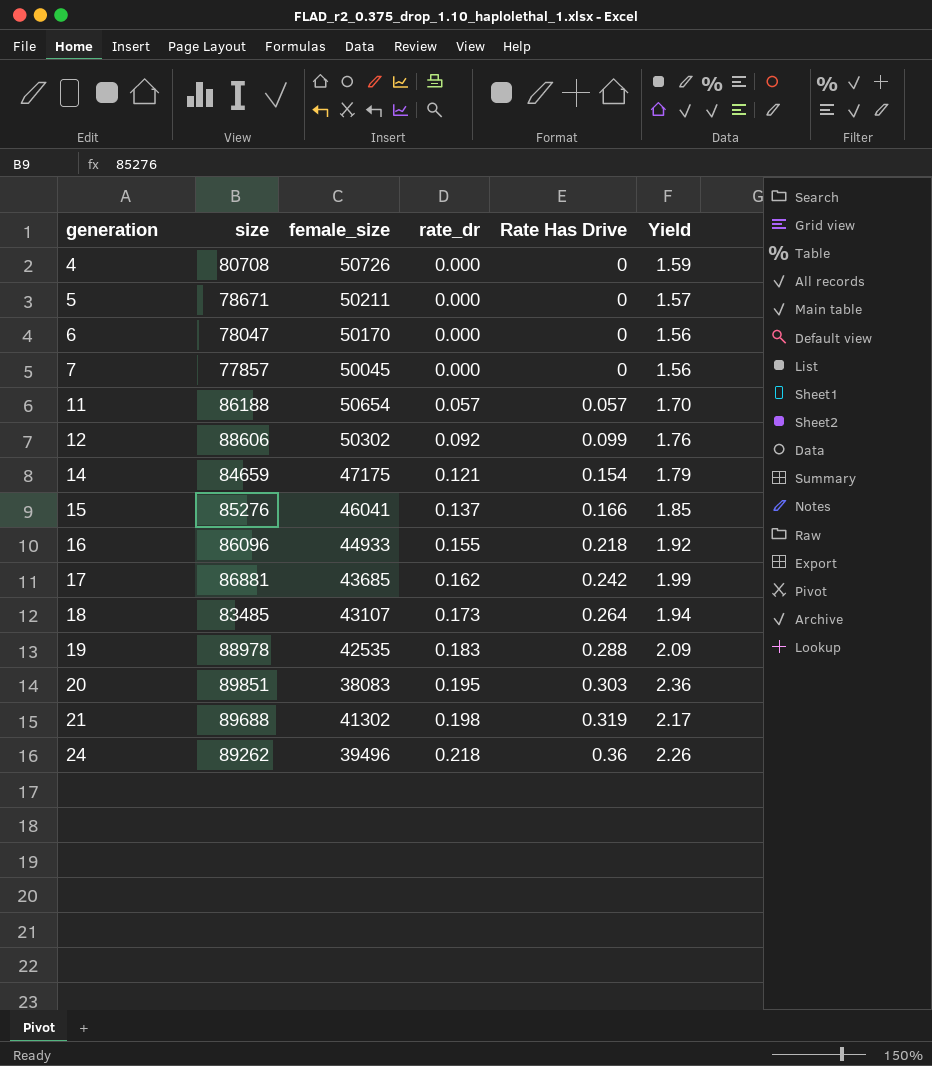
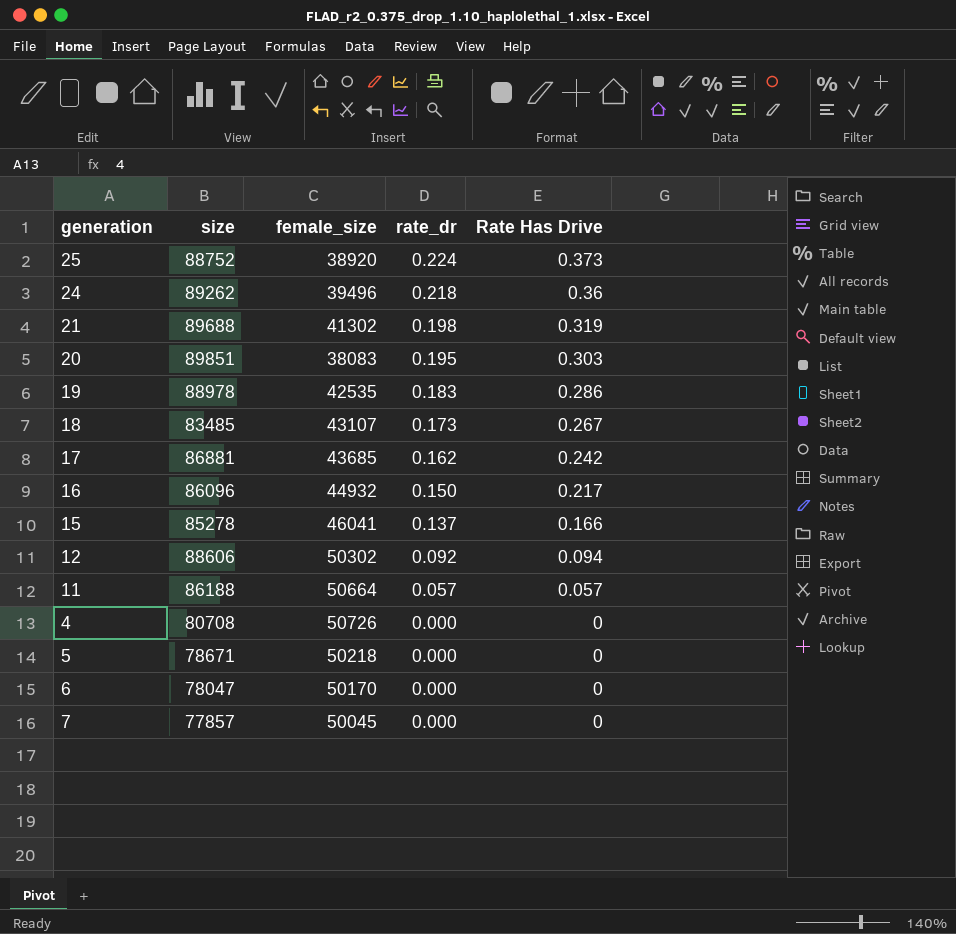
row order: generation ascending -> rate_dr descending
column Yield | formula: [size] / [female_size] -> none
row 14: 84659 | 47175 | 0.121 | 0.154 | 1.79 -> none
row 25: none -> 88752 | 38920 | 0.224 | 0.373
19 | Rate Has Drive: 0.288 -> 0.286
18 | Rate Has Drive: 0.264 -> 0.267
16 | female_size: 44933 -> 44932
16 | rate_dr: 0.155 -> 0.150
16 | Rate Has Drive: 0.218 -> 0.217
15 | size: 85276 -> 85278
12 | Rate Has Drive: 0.099 -> 0.094
11 | female_size: 50654 -> 50664
5 | female_size: 50211 -> 50218

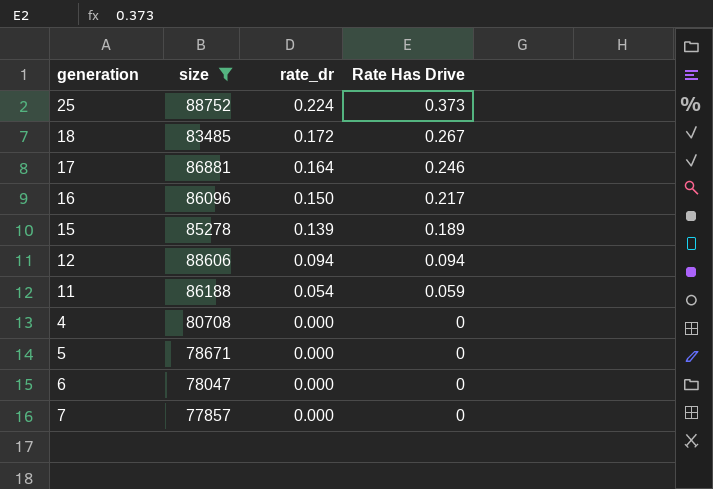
filter: none -> size <= 88752
column female_size | position: 3 -> none
18 | rate_dr: 0.173 -> 0.172
17 | rate_dr: 0.162 -> 0.164
17 | Rate Has Drive: 0.242 -> 0.246
15 | rate_dr: 0.137 -> 0.139
15 | Rate Has Drive: 0.166 -> 0.189
12 | rate_dr: 0.092 -> 0.094
11 | rate_dr: 0.057 -> 0.054
11 | Rate Has Drive: 0.057 -> 0.059

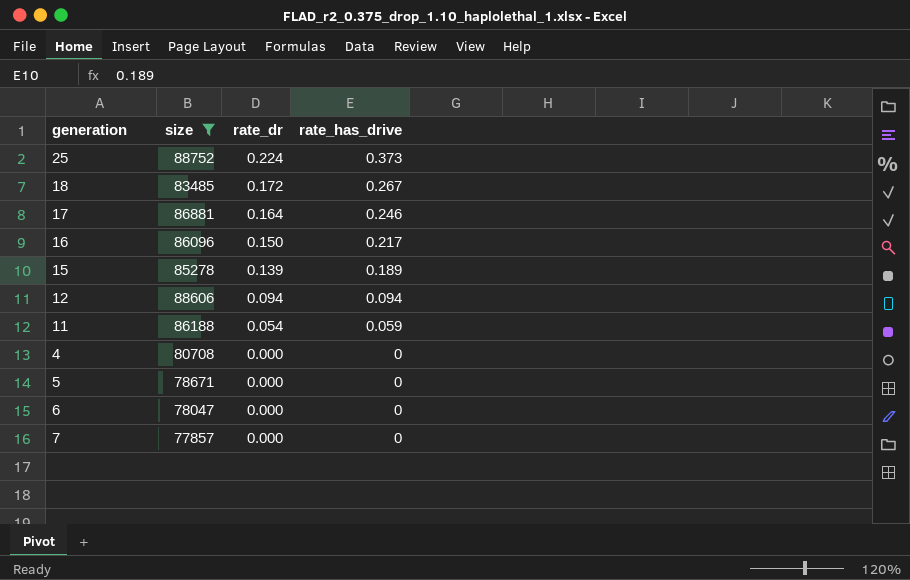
column name: Rate Has Drive -> rate_has_drive

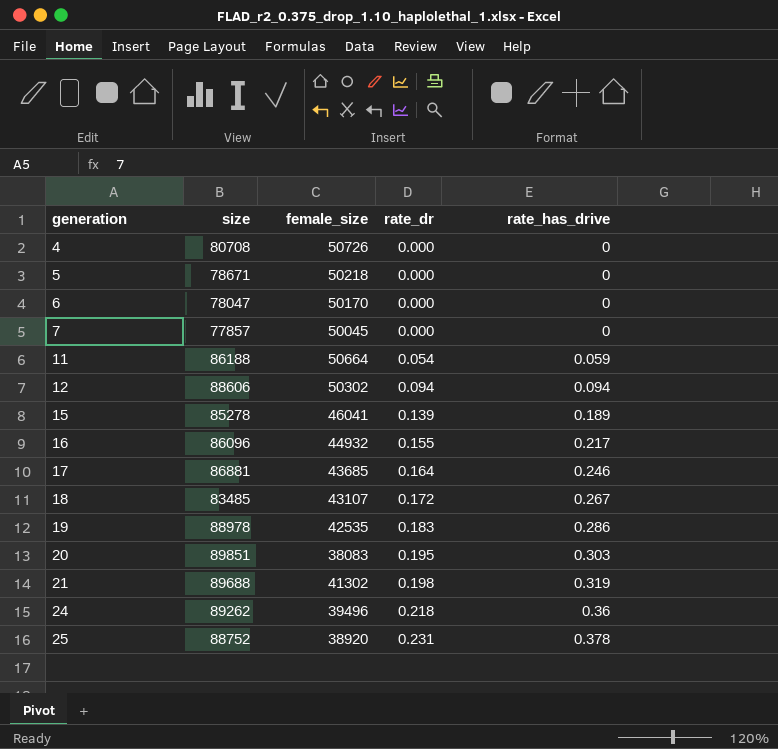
filter: size <= 88752 -> none
row order: rate_dr descending -> generation ascending
column female_size | position: none -> 3
16 | rate_dr: 0.150 -> 0.155
25 | rate_dr: 0.224 -> 0.231
25 | rate_has_drive: 0.373 -> 0.378

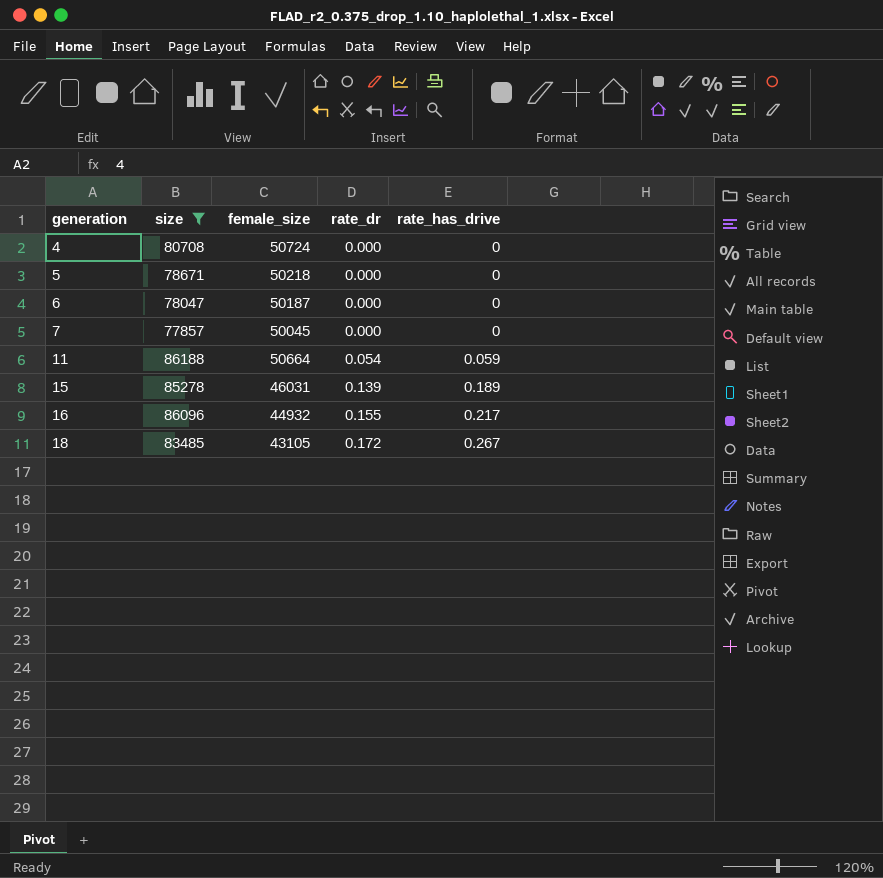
filter: none -> size <= 86188
4 | female_size: 50726 -> 50724
6 | female_size: 50170 -> 50187
15 | female_size: 46041 -> 46031
18 | female_size: 43107 -> 43105

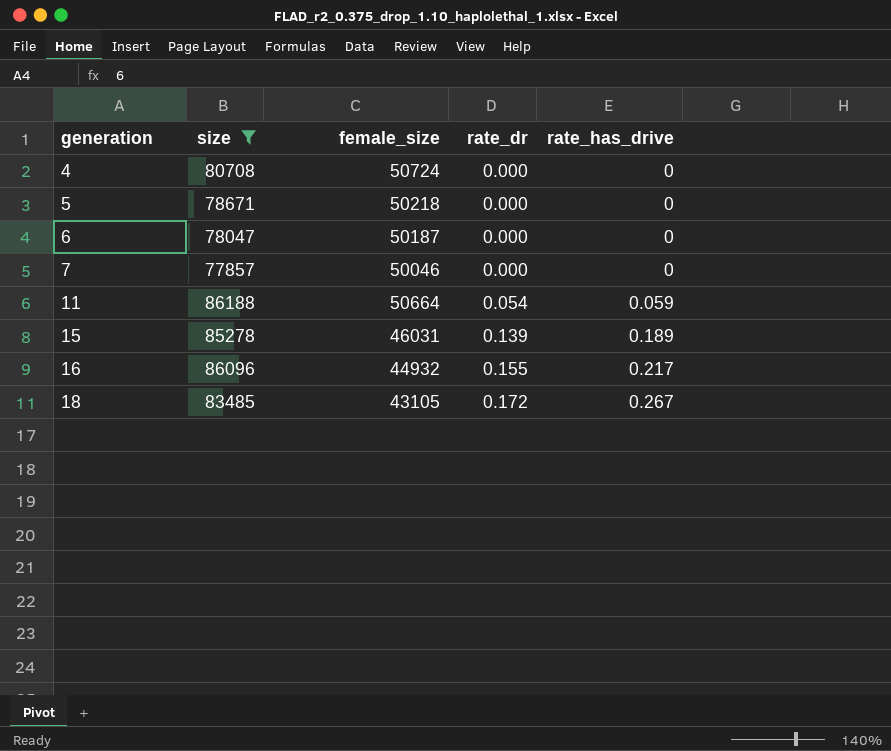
7 | female_size: 50045 -> 50046

